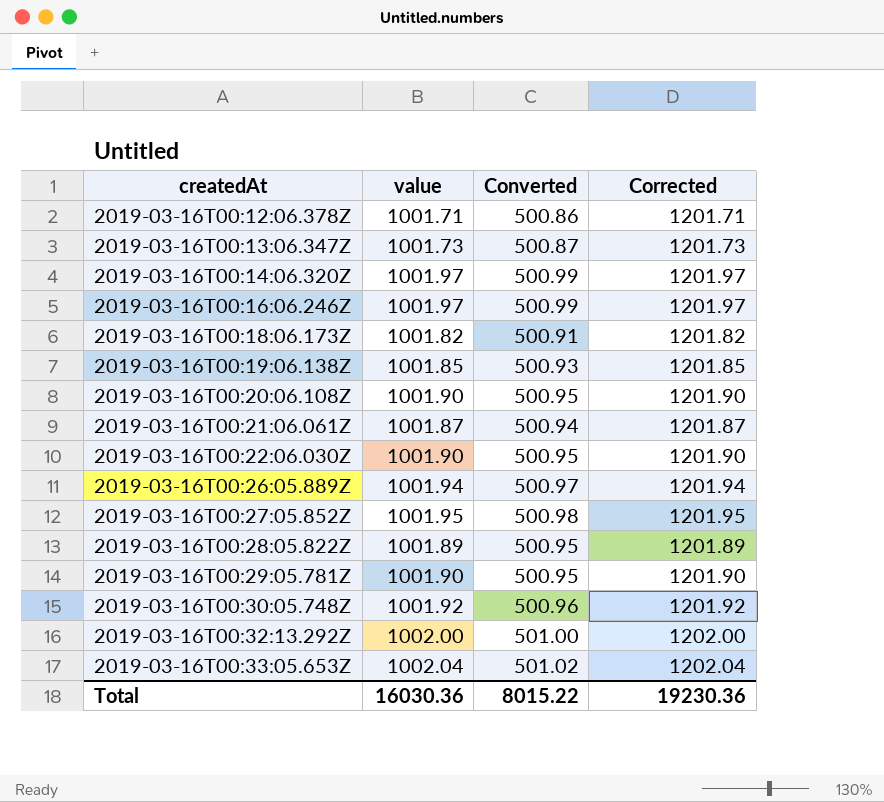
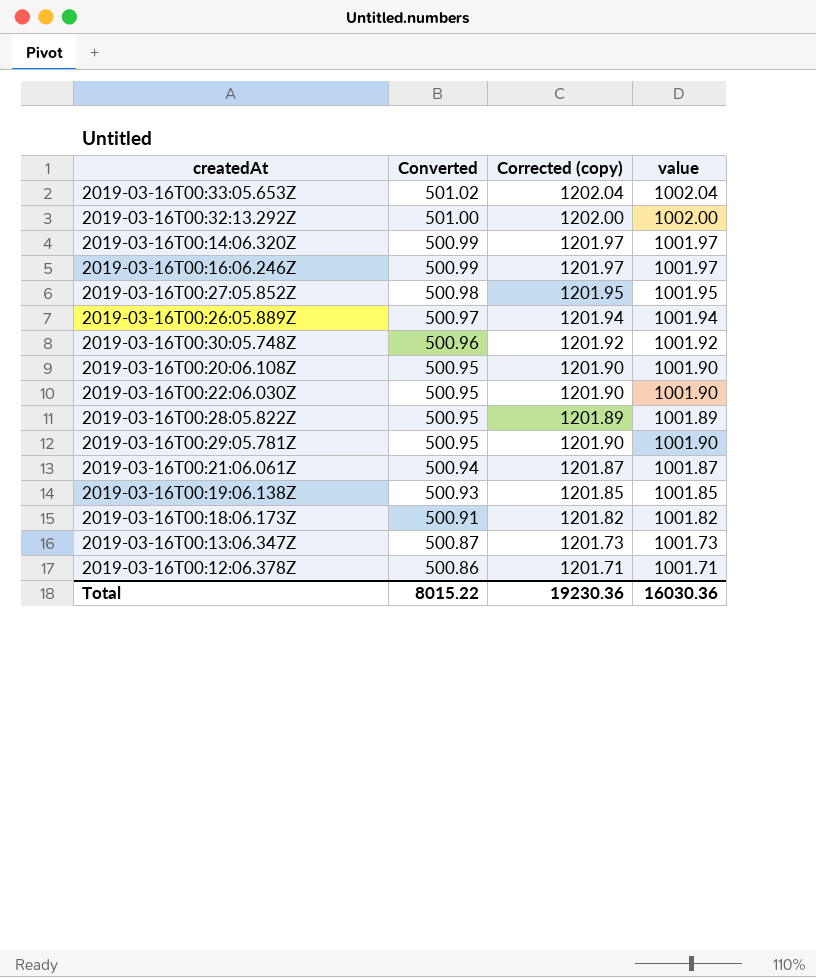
row order: createdAt ascending -> Converted descending
column name: Corrected -> Corrected (copy)
column value | position: 2 -> 4

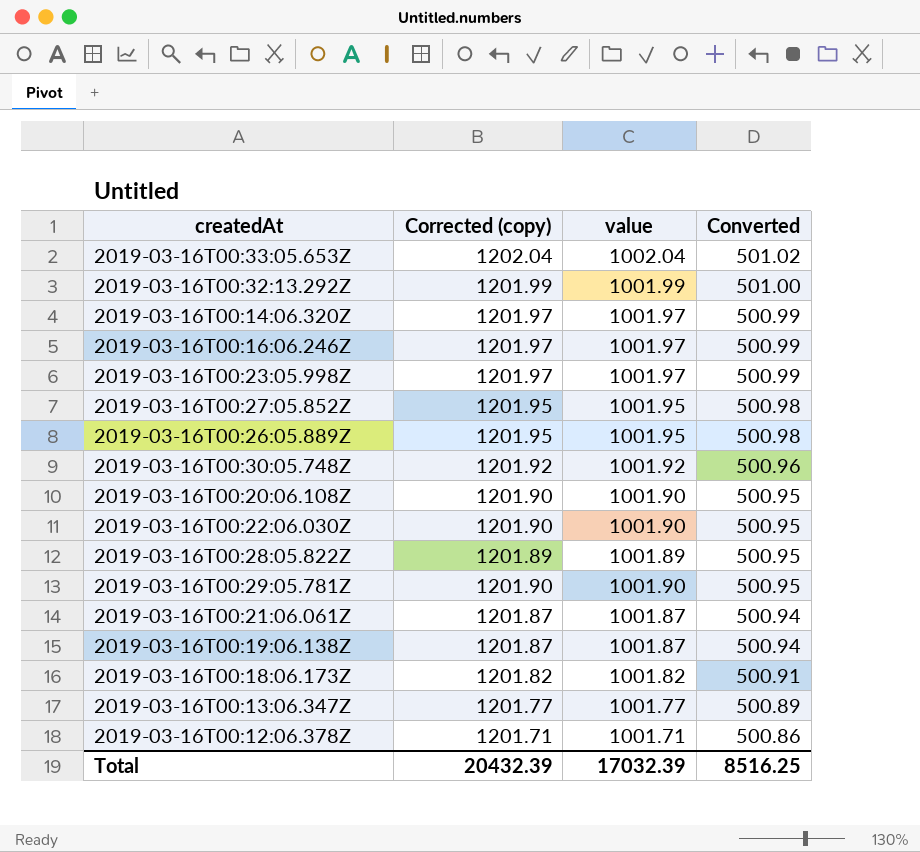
column Converted | position: 2 -> 4
2019-03-16T00:32:13.292Z | Corrected (copy): 1202.00 -> 1201.99
2019-03-16T00:32:13.292Z | value: 1002.00 -> 1001.99
row 2019-03-16T00:23:05.998Z: none -> 1201.97 | 1001.97 | 500.99
2019-03-16T00:26:05.889Z | Corrected (copy): 1201.94 -> 1201.95
2019-03-16T00:26:05.889Z | value: 1001.94 -> 1001.95
2019-03-16T00:26:05.889Z | Converted: 500.97 -> 500.98
2019-03-16T00:19:06.138Z | Corrected (copy): 1201.85 -> 1201.87
2019-03-16T00:19:06.138Z | value: 1001.85 -> 1001.87
2019-03-16T00:19:06.138Z | Converted: 500.93 -> 500.94
2019-03-16T00:13:06.347Z | Corrected (copy): 1201.73 -> 1201.77
2019-03-16T00:13:06.347Z | value: 1001.73 -> 1001.77
2019-03-16T00:13:06.347Z | Converted: 500.87 -> 500.89
Total | Corrected (copy): 19230.36 -> 20432.39
Total | value: 16030.36 -> 17032.39
Total | Converted: 8015.22 -> 8516.25

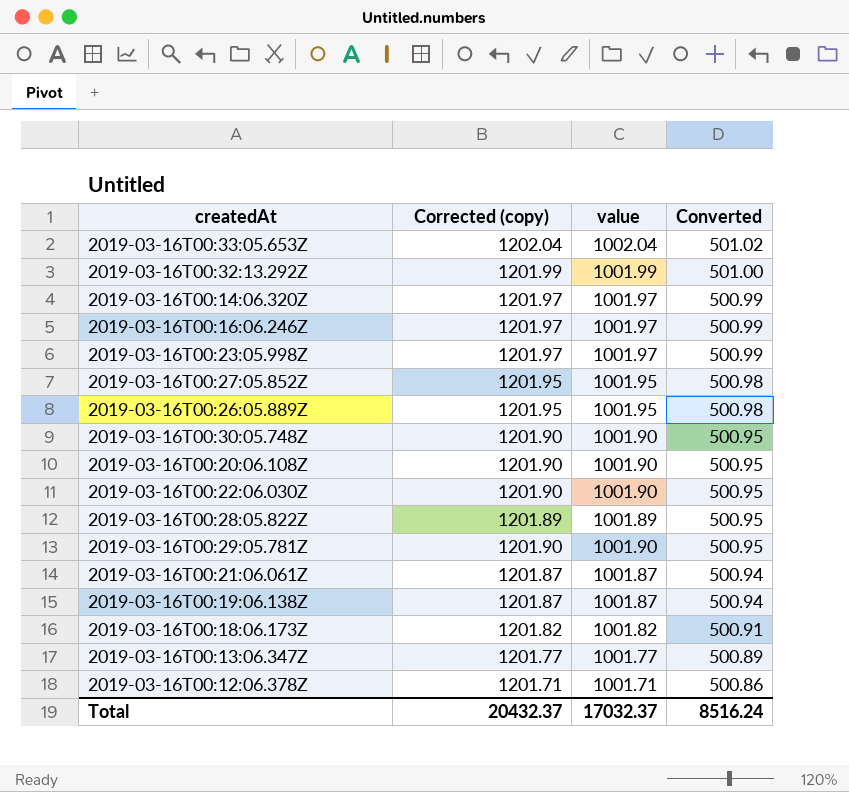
2019-03-16T00:30:05.748Z | Corrected (copy): 1201.92 -> 1201.90
2019-03-16T00:30:05.748Z | value: 1001.92 -> 1001.90
2019-03-16T00:30:05.748Z | Converted: 500.96 -> 500.95
Total | Corrected (copy): 20432.39 -> 20432.37
Total | value: 17032.39 -> 17032.37
Total | Converted: 8516.25 -> 8516.24

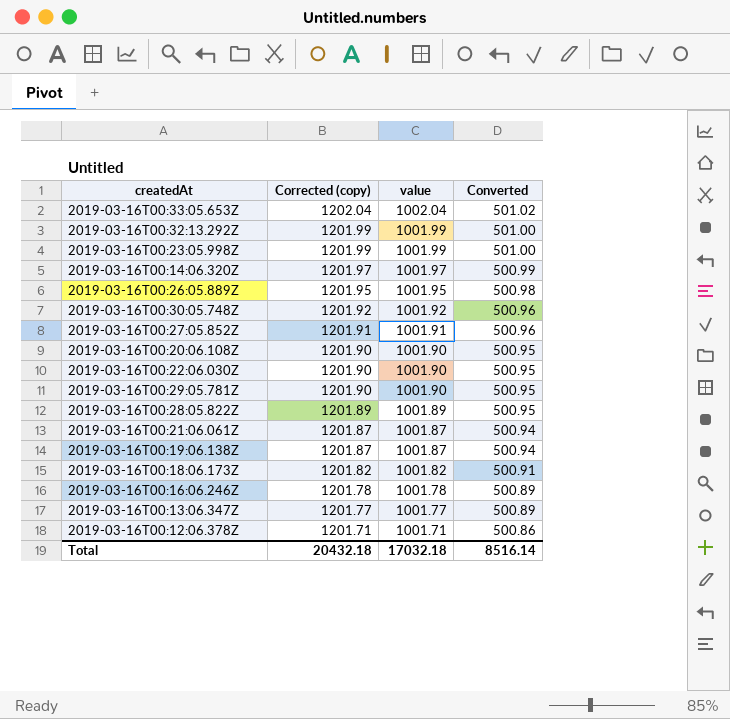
row order: Converted descending -> Corrected (copy) descending
2019-03-16T00:23:05.998Z | Corrected (copy): 1201.97 -> 1201.99
2019-03-16T00:23:05.998Z | value: 1001.97 -> 1001.99
2019-03-16T00:23:05.998Z | Converted: 500.99 -> 501.00
2019-03-16T00:30:05.748Z | Corrected (copy): 1201.90 -> 1201.92
2019-03-16T00:30:05.748Z | value: 1001.90 -> 1001.92
2019-03-16T00:30:05.748Z | Converted: 500.95 -> 500.96
2019-03-16T00:27:05.852Z | Corrected (copy): 1201.95 -> 1201.91
2019-03-16T00:27:05.852Z | value: 1001.95 -> 1001.91
2019-03-16T00:27:05.852Z | Converted: 500.98 -> 500.96
2019-03-16T00:16:06.246Z | Corrected (copy): 1201.97 -> 1201.78
2019-03-16T00:16:06.246Z | value: 1001.97 -> 1001.78
2019-03-16T00:16:06.246Z | Converted: 500.99 -> 500.89
Total | Corrected (copy): 20432.37 -> 20432.18
Total | value: 17032.37 -> 17032.18
Total | Converted: 8516.24 -> 8516.14

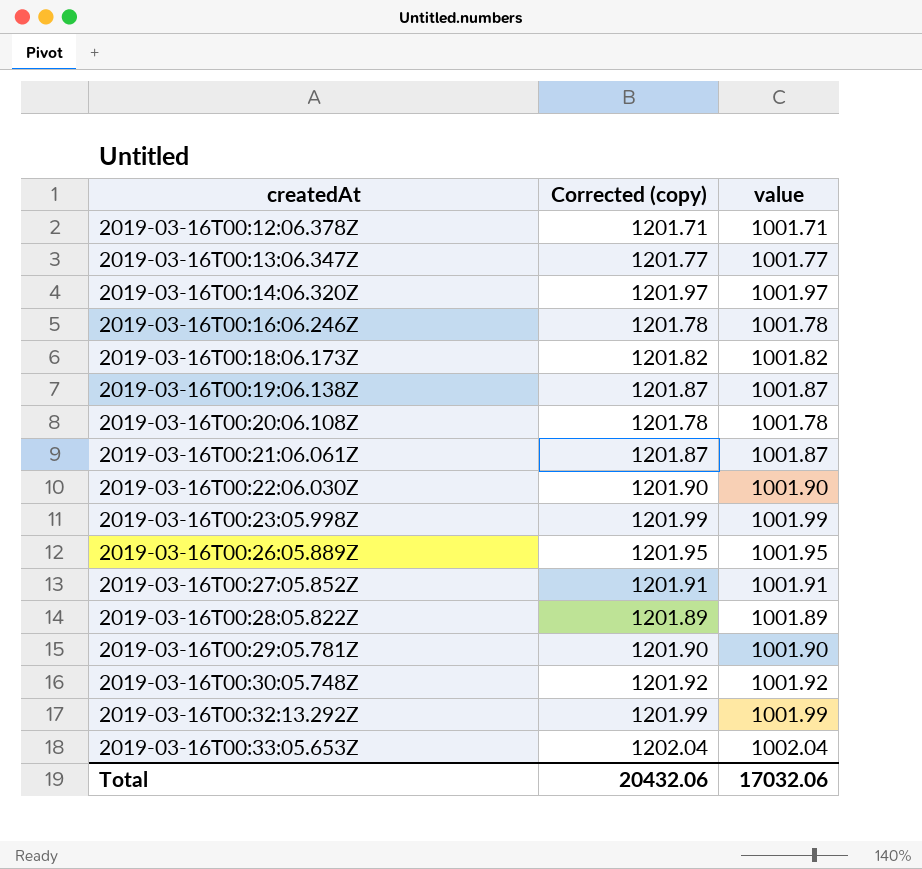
row order: Corrected (copy) descending -> createdAt ascending
column Converted | formula: [value] * 0.5 -> none
2019-03-16T00:20:06.108Z | Corrected (copy): 1201.90 -> 1201.78
2019-03-16T00:20:06.108Z | value: 1001.90 -> 1001.78
Total | Corrected (copy): 20432.18 -> 20432.06
Total | value: 17032.18 -> 17032.06

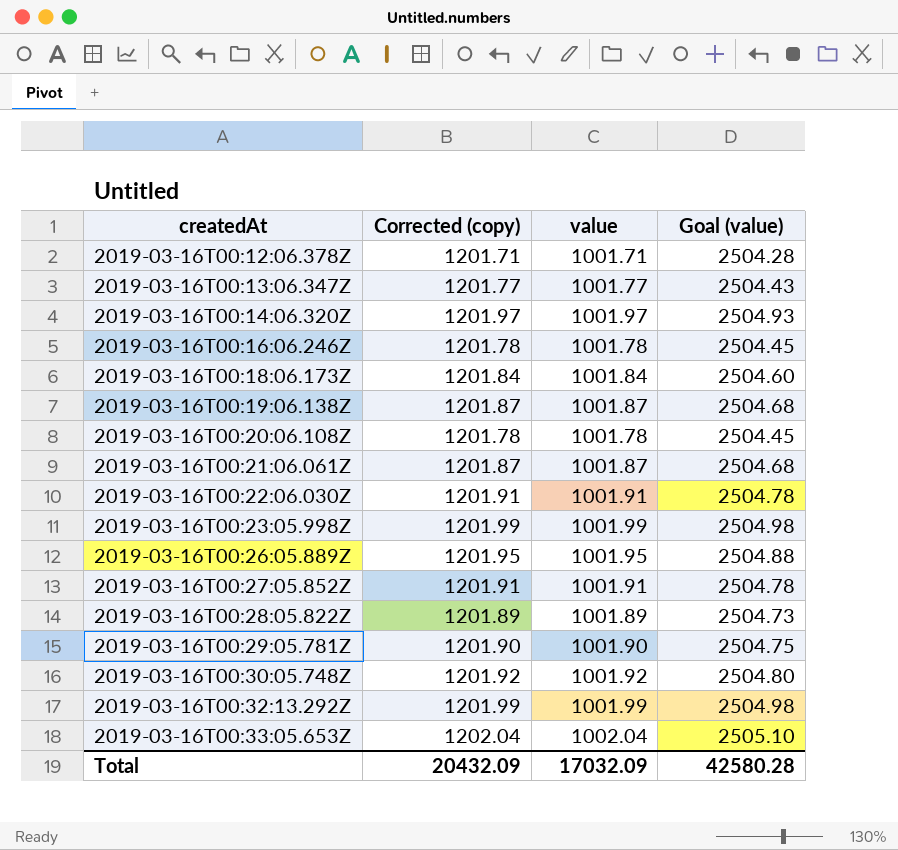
column Goal (value) | formula: none -> [value] * 2.5
2019-03-16T00:18:06.173Z | Corrected (copy): 1201.82 -> 1201.84
2019-03-16T00:18:06.173Z | value: 1001.82 -> 1001.84
2019-03-16T00:22:06.030Z | Corrected (copy): 1201.90 -> 1201.91
2019-03-16T00:22:06.030Z | value: 1001.90 -> 1001.91
Total | Corrected (copy): 20432.06 -> 20432.09
Total | value: 17032.06 -> 17032.09

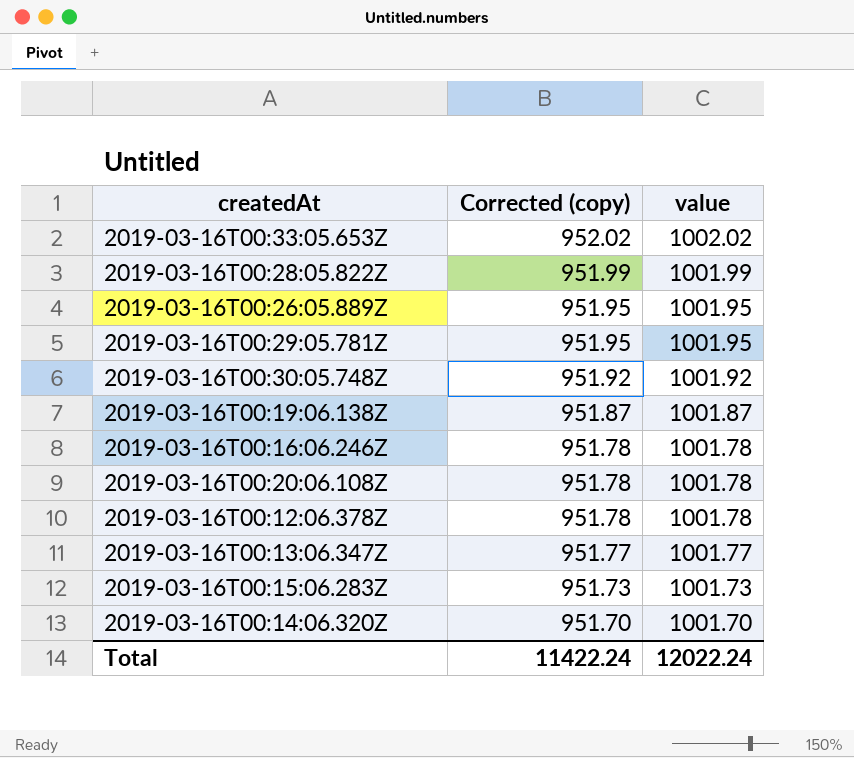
row order: createdAt ascending -> Corrected (copy) descending
column Goal (value) | formula: [value] * 2.5 -> none
column Corrected (copy) | formula: [value] + 200 -> [value] - 50
row 2019-03-16T00:18:06.173Z: 1201.84 | 1001.84 | 2504.60 -> none
row 2019-03-16T00:21:06.061Z: 1201.87 | 1001.87 | 2504.68 -> none
row 2019-03-16T00:22:06.030Z: 1201.91 | 1001.91 | 2504.78 -> none
row 2019-03-16T00:23:05.998Z: 1201.99 | 1001.99 | 2504.98 -> none
row 2019-03-16T00:27:05.852Z: 1201.91 | 1001.91 | 2504.78 -> none
row 2019-03-16T00:32:13.292Z: 1201.99 | 1001.99 | 2504.98 -> none
2019-03-16T00:33:05.653Z | value: 1002.04 -> 1002.02
2019-03-16T00:28:05.822Z | value: 1001.89 -> 1001.99
2019-03-16T00:29:05.781Z | value: 1001.90 -> 1001.95
2019-03-16T00:12:06.378Z | value: 1001.71 -> 1001.78
row 2019-03-16T00:15:06.283Z: none -> 951.73 | 1001.73
2019-03-16T00:14:06.320Z | value: 1001.97 -> 1001.70
Total | Corrected (copy): 20432.09 -> 11422.24
Total | value: 17032.09 -> 12022.24

